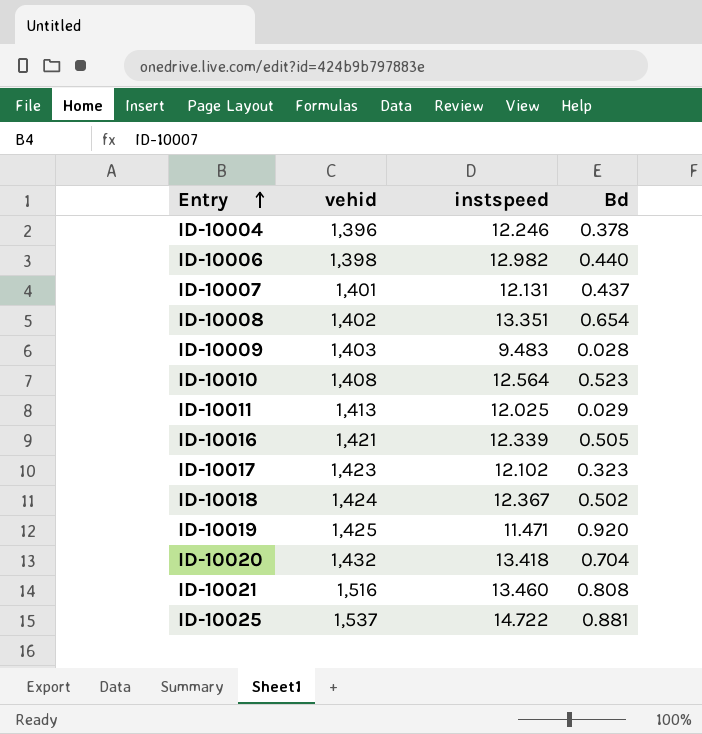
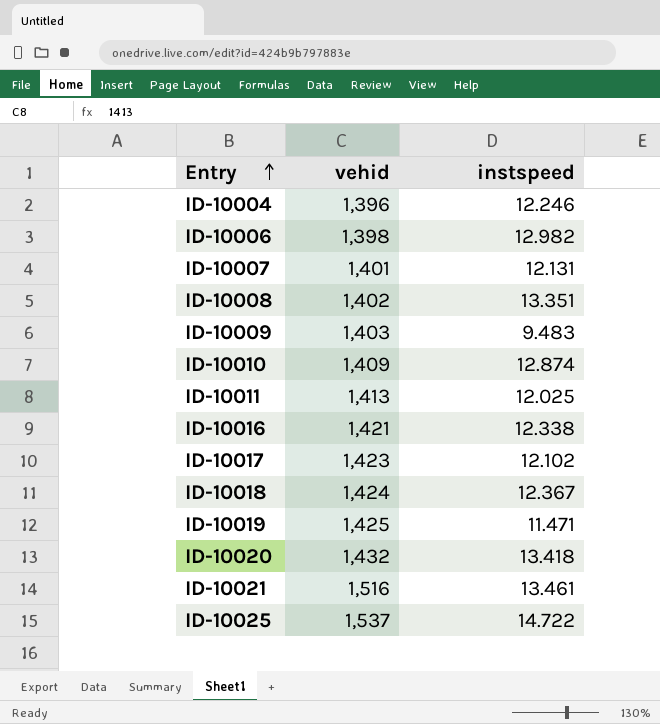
column Bd | position: 4 -> none
ID-10010 | vehid: 1,408 -> 1,409
ID-10010 | instspeed: 12.564 -> 12.874
ID-10016 | instspeed: 12.339 -> 12.338
ID-10021 | instspeed: 13.460 -> 13.461

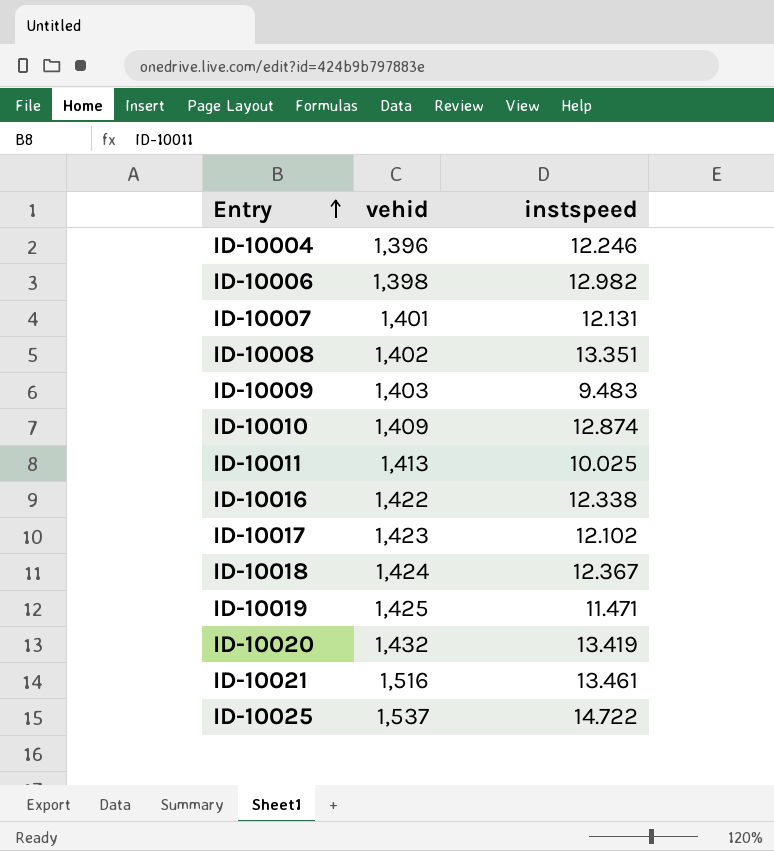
ID-10011 | instspeed: 12.025 -> 10.025
ID-10016 | vehid: 1,421 -> 1,422
ID-10020 | instspeed: 13.418 -> 13.419

